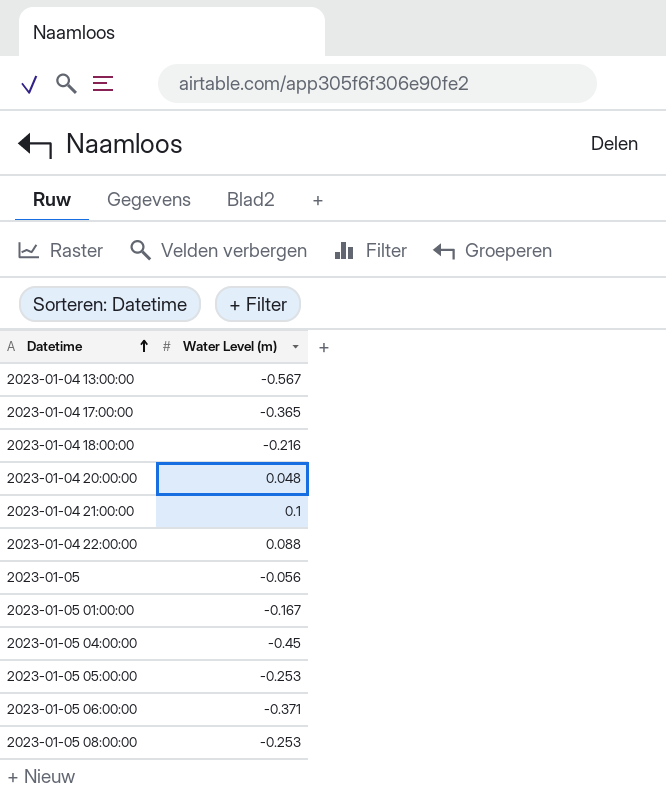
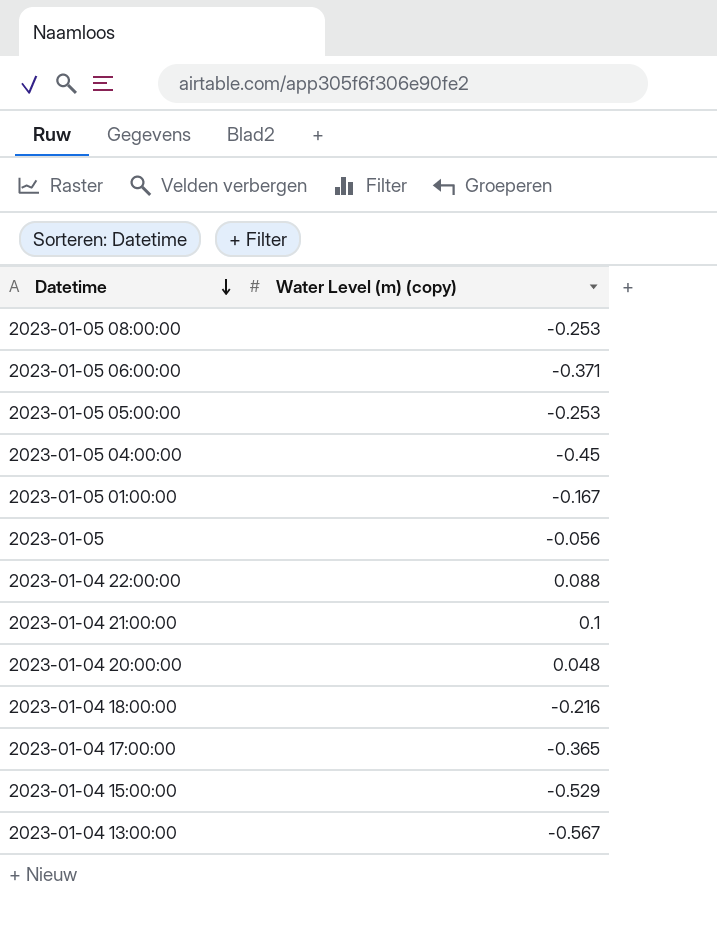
row order: Datetime ascending -> Datetime descending
column name: Water Level (m) -> Water Level (m) (copy)
row 2023-01-04 15:00:00: none -> -0.529

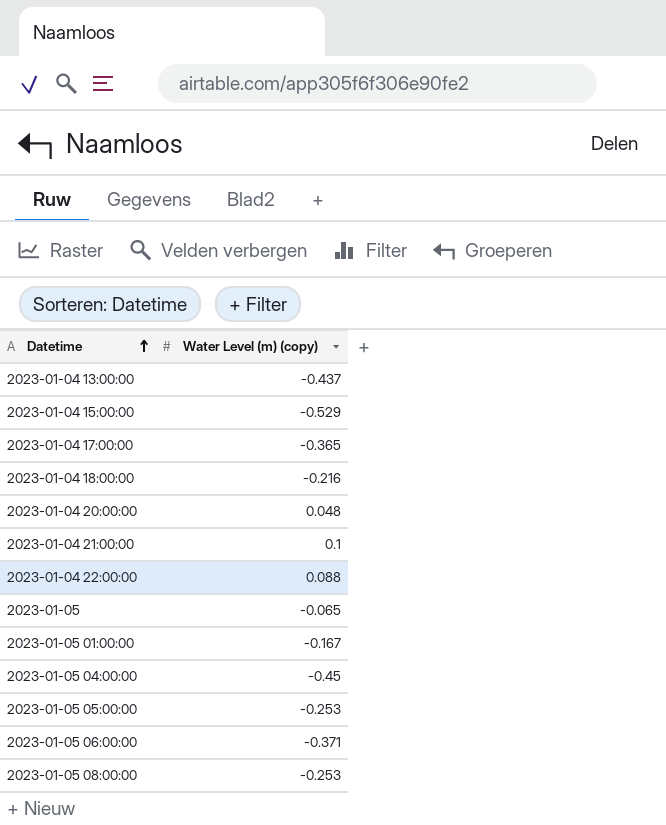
row order: Datetime descending -> Datetime ascending
2023-01-04 13:00:00 | Water Level (m) (copy): -0.567 -> -0.437
2023-01-05 | Water Level (m) (copy): -0.056 -> -0.065

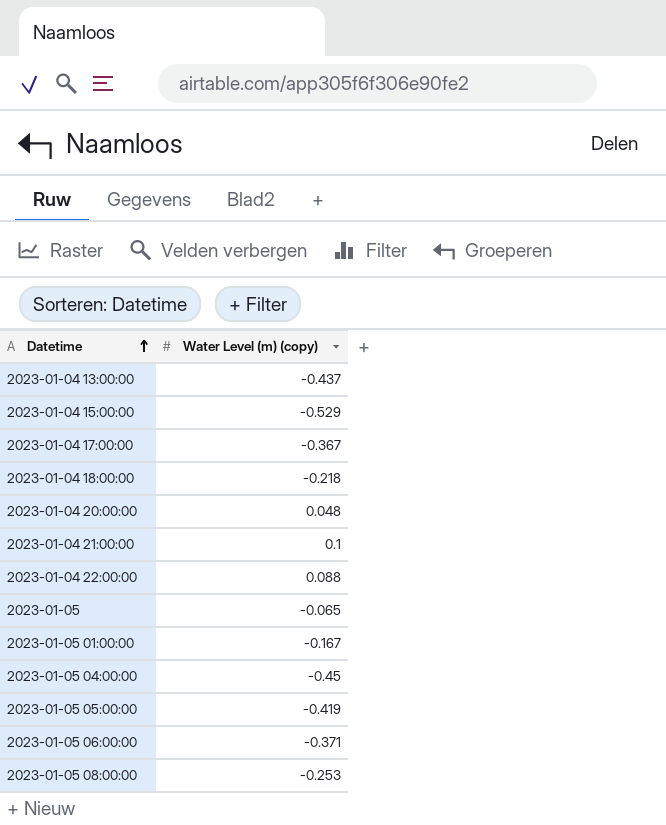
2023-01-04 17:00:00 | Water Level (m) (copy): -0.365 -> -0.367
2023-01-04 18:00:00 | Water Level (m) (copy): -0.216 -> -0.218
2023-01-05 05:00:00 | Water Level (m) (copy): -0.253 -> -0.419

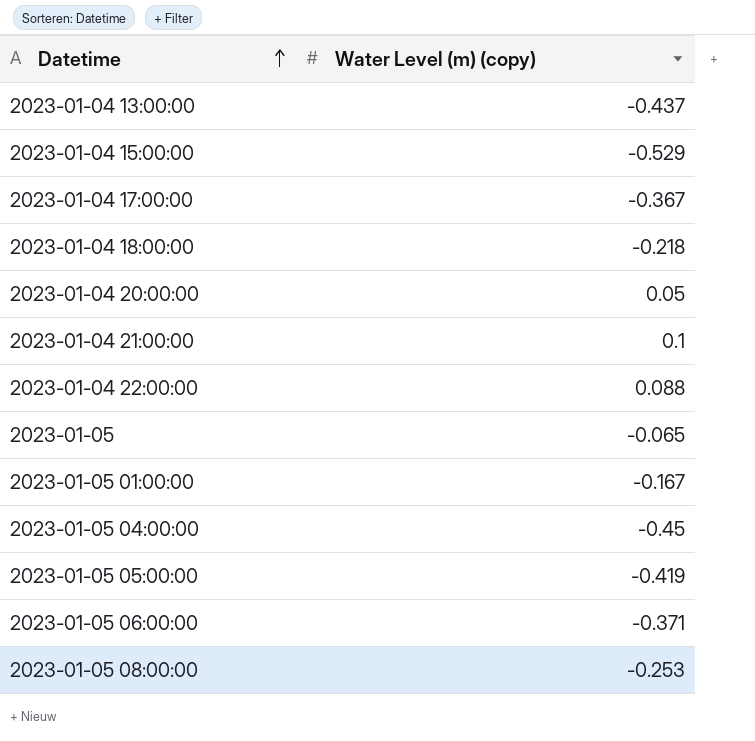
2023-01-04 20:00:00 | Water Level (m) (copy): 0.048 -> 0.05

